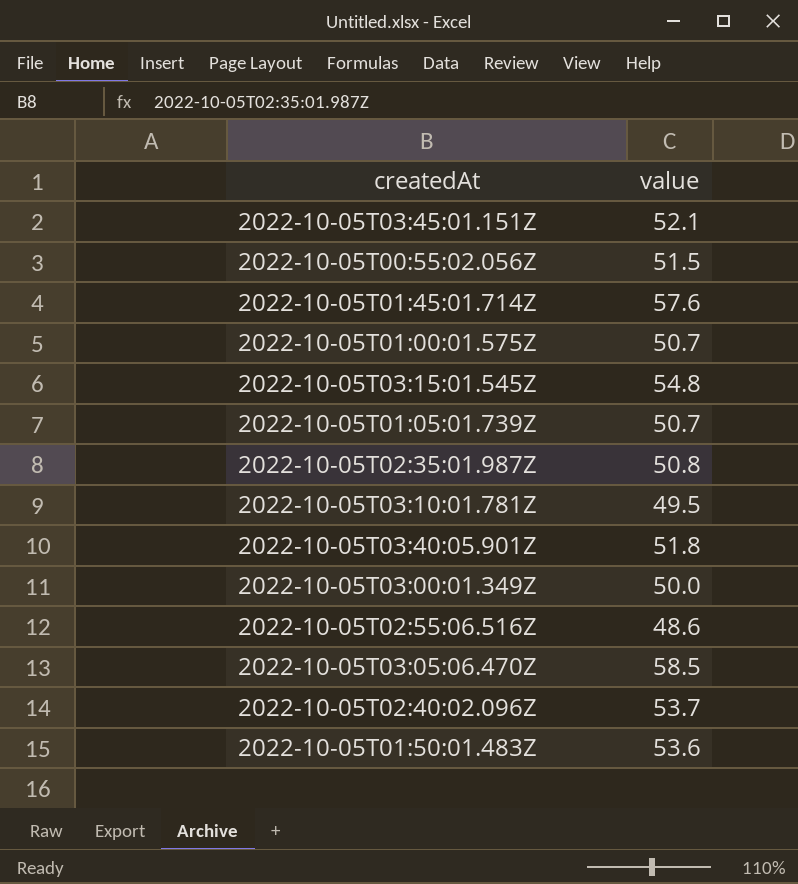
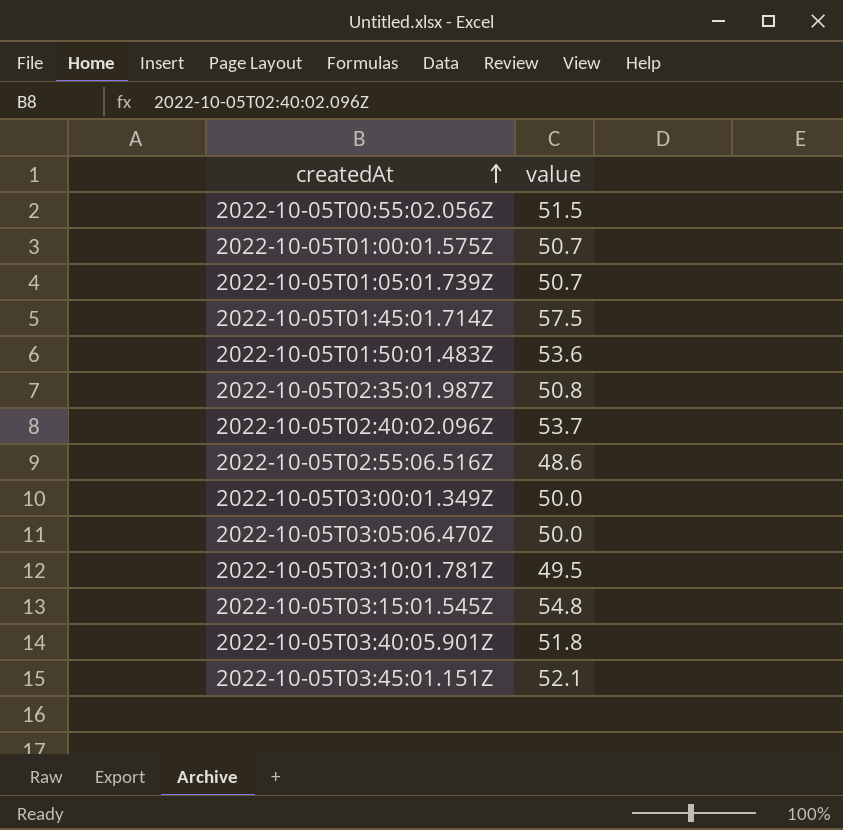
row order: none -> createdAt ascending
2022-10-05T01:45:01.714Z | value: 57.6 -> 57.5
2022-10-05T03:05:06.470Z | value: 58.5 -> 50.0

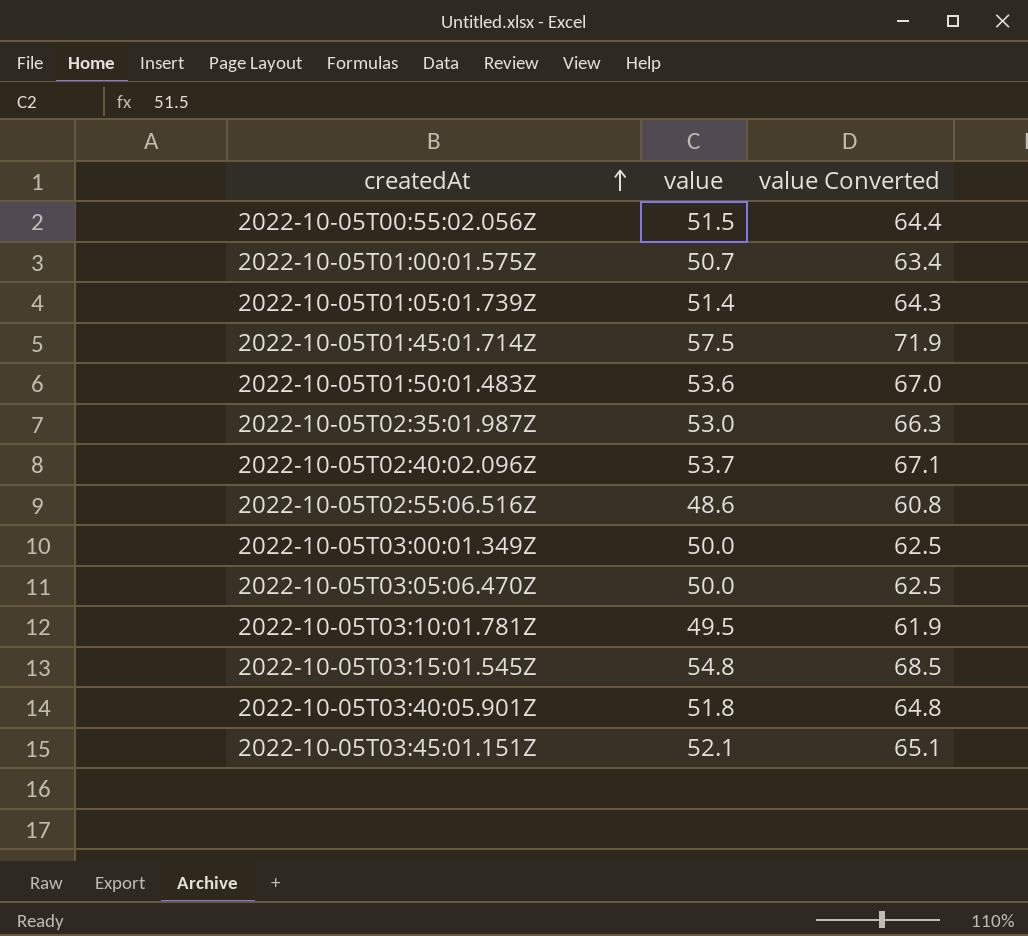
column value Converted | formula: none -> [value] * 1.25
2022-10-05T01:05:01.739Z | value: 50.7 -> 51.4
2022-10-05T02:35:01.987Z | value: 50.8 -> 53.0

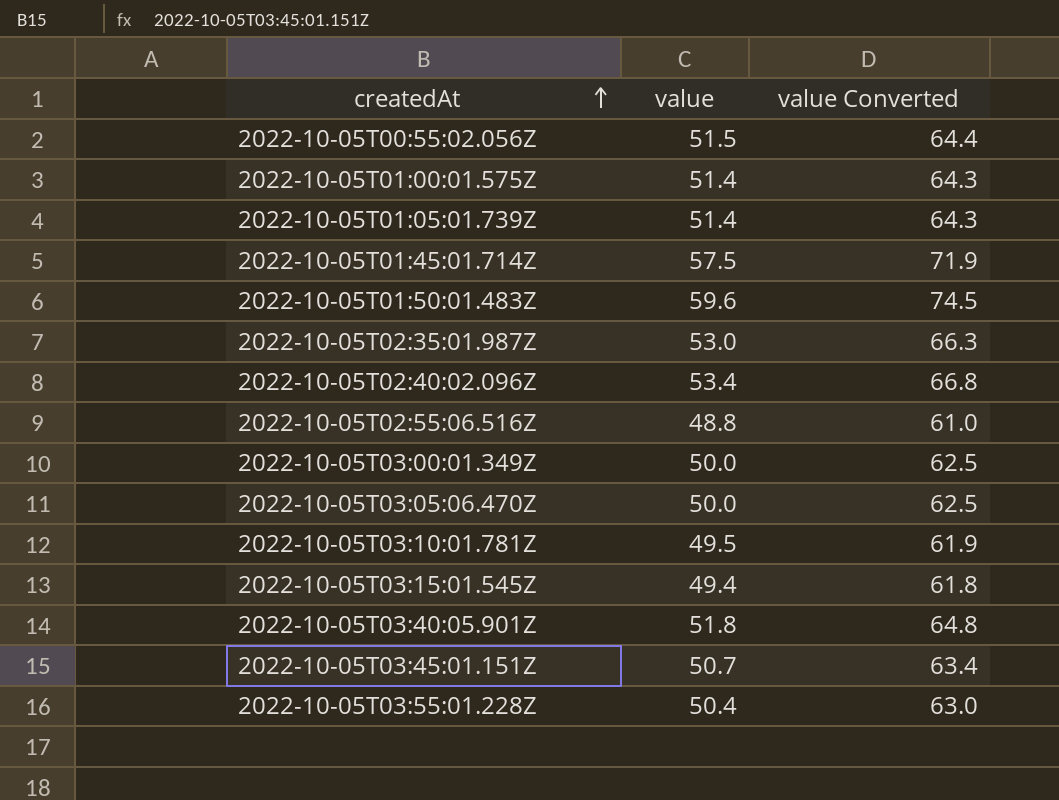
2022-10-05T01:00:01.575Z | value: 50.7 -> 51.4
2022-10-05T01:00:01.575Z | value Converted: 63.4 -> 64.3
2022-10-05T01:50:01.483Z | value: 53.6 -> 59.6
2022-10-05T01:50:01.483Z | value Converted: 67.0 -> 74.5
2022-10-05T02:40:02.096Z | value: 53.7 -> 53.4
2022-10-05T02:40:02.096Z | value Converted: 67.1 -> 66.8
2022-10-05T02:55:06.516Z | value: 48.6 -> 48.8
2022-10-05T02:55:06.516Z | value Converted: 60.8 -> 61.0
2022-10-05T03:15:01.545Z | value: 54.8 -> 49.4
2022-10-05T03:15:01.545Z | value Converted: 68.5 -> 61.8
2022-10-05T03:45:01.151Z | value: 52.1 -> 50.7
2022-10-05T03:45:01.151Z | value Converted: 65.1 -> 63.4
row 2022-10-05T03:55:01.228Z: none -> 50.4 | 63.0

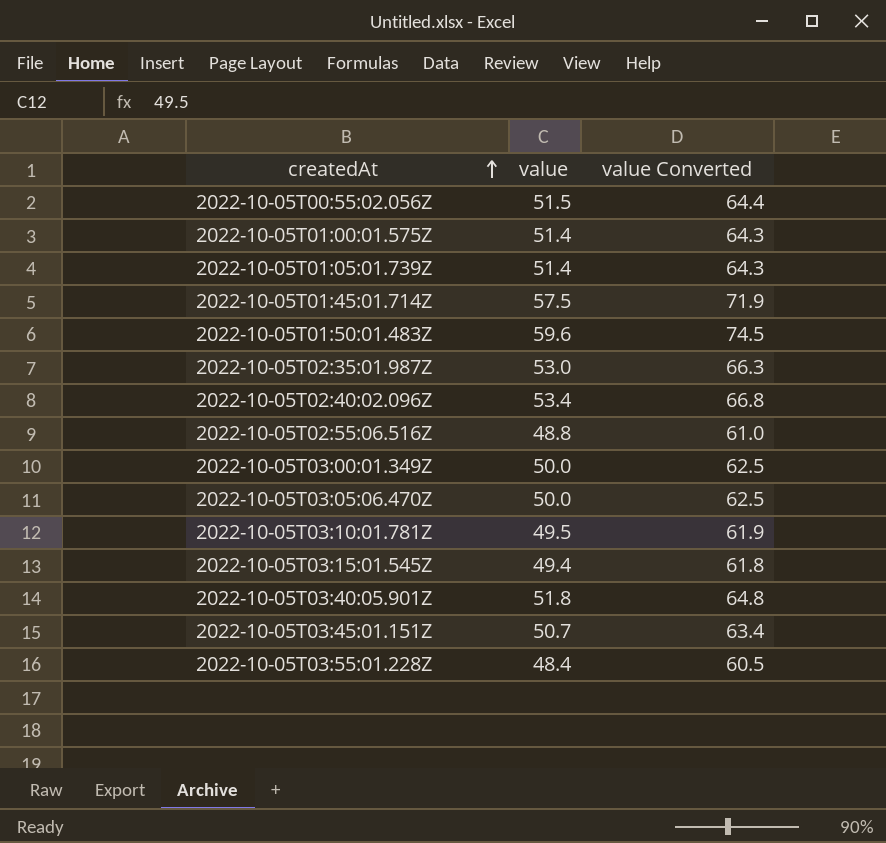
2022-10-05T03:55:01.228Z | value: 50.4 -> 48.4
2022-10-05T03:55:01.228Z | value Converted: 63.0 -> 60.5

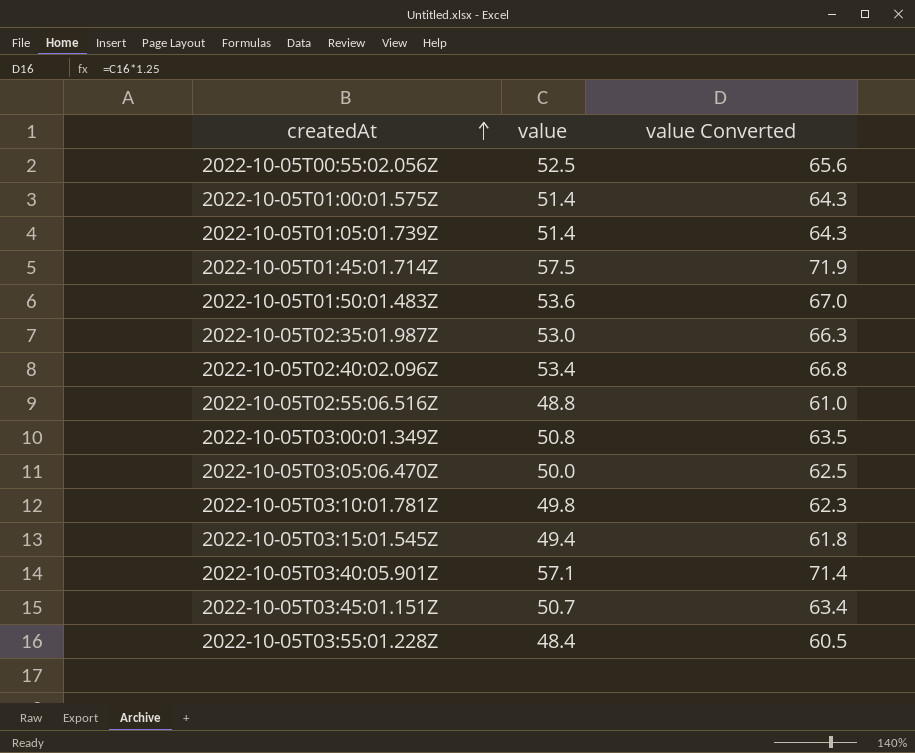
2022-10-05T00:55:02.056Z | value: 51.5 -> 52.5
2022-10-05T00:55:02.056Z | value Converted: 64.4 -> 65.6
2022-10-05T01:50:01.483Z | value: 59.6 -> 53.6
2022-10-05T01:50:01.483Z | value Converted: 74.5 -> 67.0
2022-10-05T03:00:01.349Z | value: 50.0 -> 50.8
2022-10-05T03:00:01.349Z | value Converted: 62.5 -> 63.5
2022-10-05T03:10:01.781Z | value: 49.5 -> 49.8
2022-10-05T03:10:01.781Z | value Converted: 61.9 -> 62.3
2022-10-05T03:40:05.901Z | value: 51.8 -> 57.1
2022-10-05T03:40:05.901Z | value Converted: 64.8 -> 71.4

